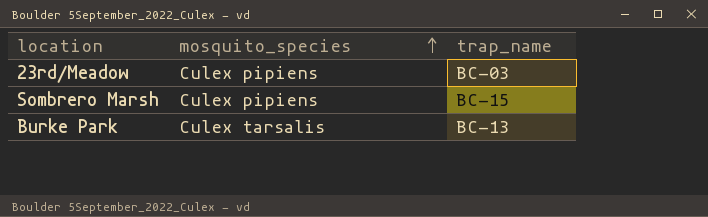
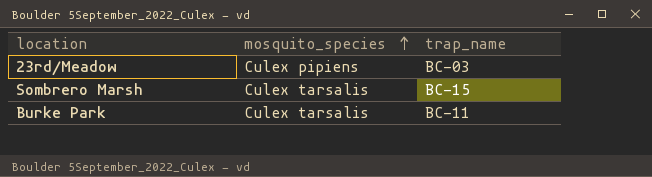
Sombrero Marsh | mosquito_species: Culex pipiens -> Culex tarsalis
Burke Park | trap_name: BC-13 -> BC-11

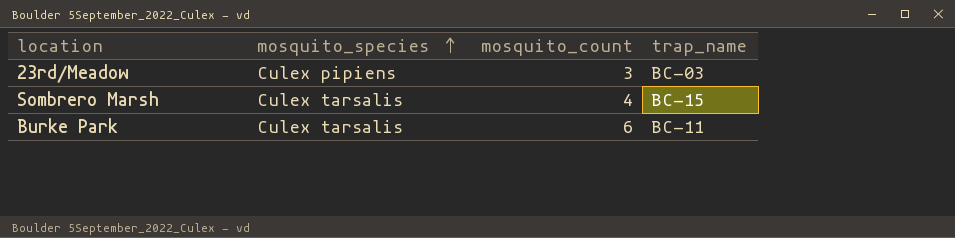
column mosquito_count | position: none -> 3

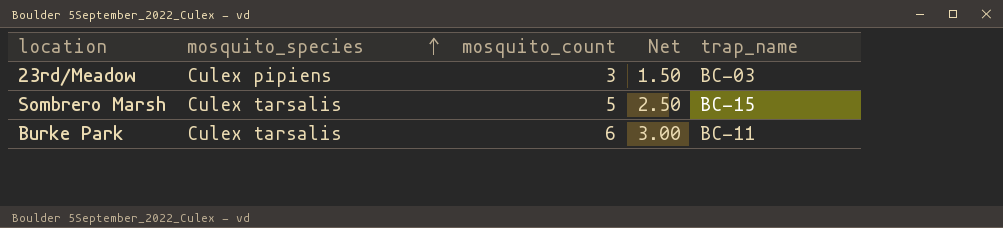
column Net | formula: none -> [mosquito_count] * 0.5
Sombrero Marsh | mosquito_count: 4 -> 5

